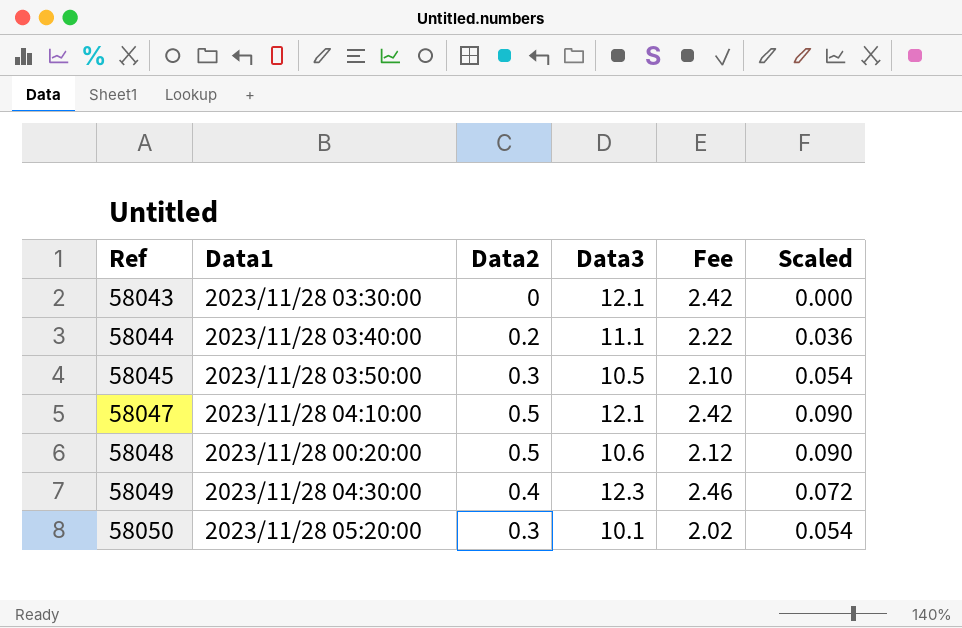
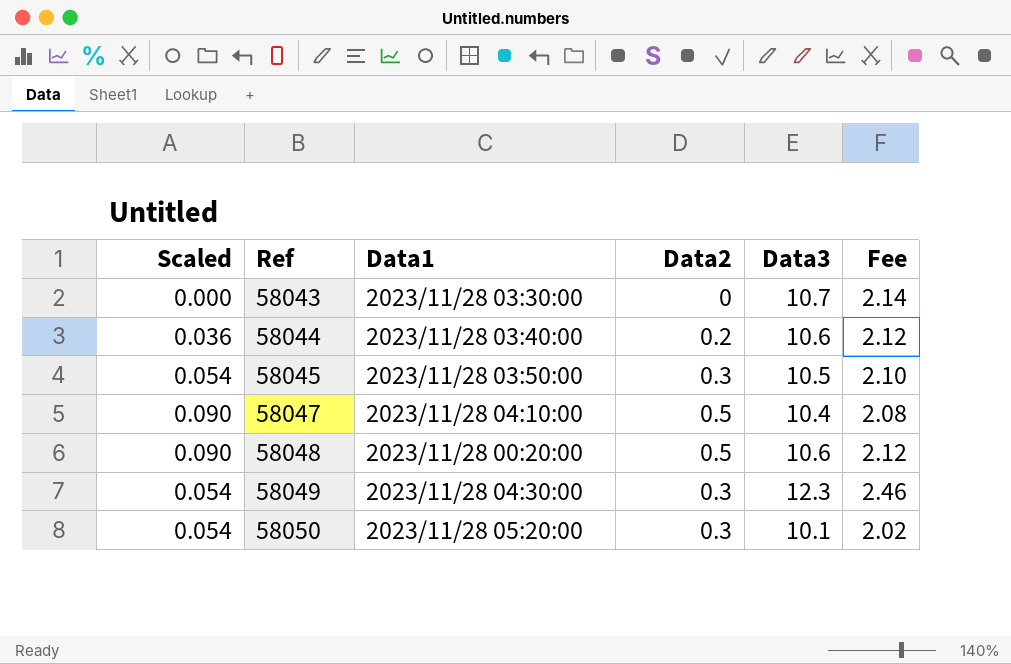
column Scaled | position: 6 -> 1
58043 | Data3: 12.1 -> 10.7
58043 | Fee: 2.42 -> 2.14
58044 | Data3: 11.1 -> 10.6
58044 | Fee: 2.22 -> 2.12
58047 | Data3: 12.1 -> 10.4
58047 | Fee: 2.42 -> 2.08
58049 | Scaled: 0.072 -> 0.054
58049 | Data2: 0.4 -> 0.3

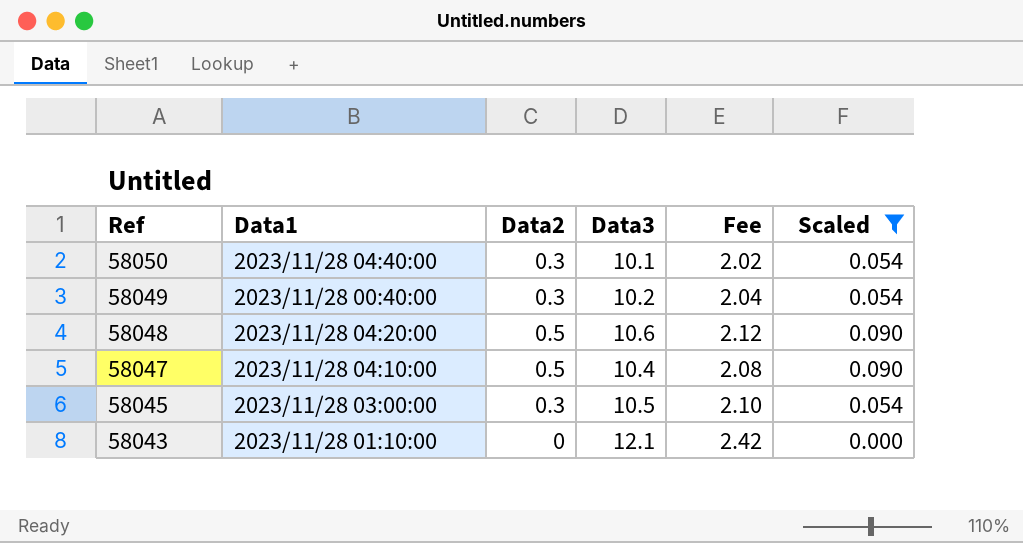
filter: none -> Scaled != 0.036
row order: Ref ascending -> Ref descending
column Scaled | position: 1 -> 6
58050 | Data1: 2023/11/28 05:20:00 -> 2023/11/28 04:40:00
58049 | Data1: 2023/11/28 04:30:00 -> 2023/11/28 00:40:00
58049 | Data3: 12.3 -> 10.2
58049 | Fee: 2.46 -> 2.04
58048 | Data1: 2023/11/28 00:20:00 -> 2023/11/28 04:20:00
58045 | Data1: 2023/11/28 03:50:00 -> 2023/11/28 03:00:00
58043 | Data1: 2023/11/28 03:30:00 -> 2023/11/28 01:10:00
58043 | Data3: 10.7 -> 12.1
58043 | Fee: 2.14 -> 2.42

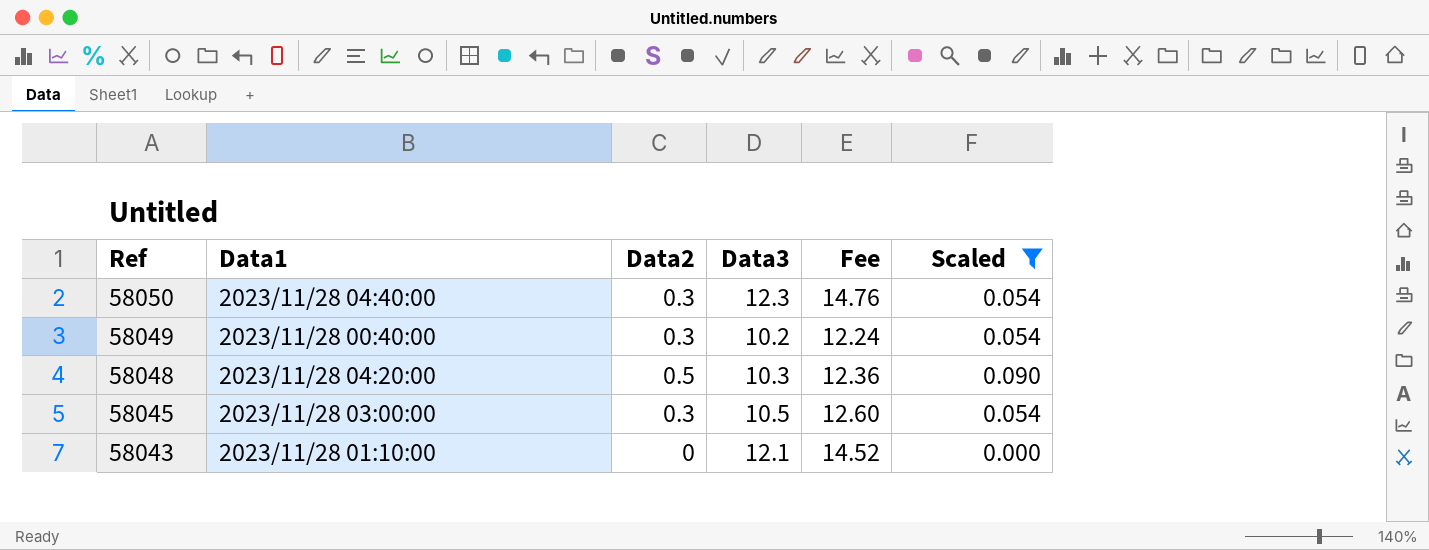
column Fee | formula: [Data3] * 0.2 -> [Data3] * 1.2
row 58047: 2023/11/28 04:10:00 | 0.5 | 10.4 | 2.08 | 0.090 -> none
58050 | Data3: 10.1 -> 12.3
58048 | Data3: 10.6 -> 10.3

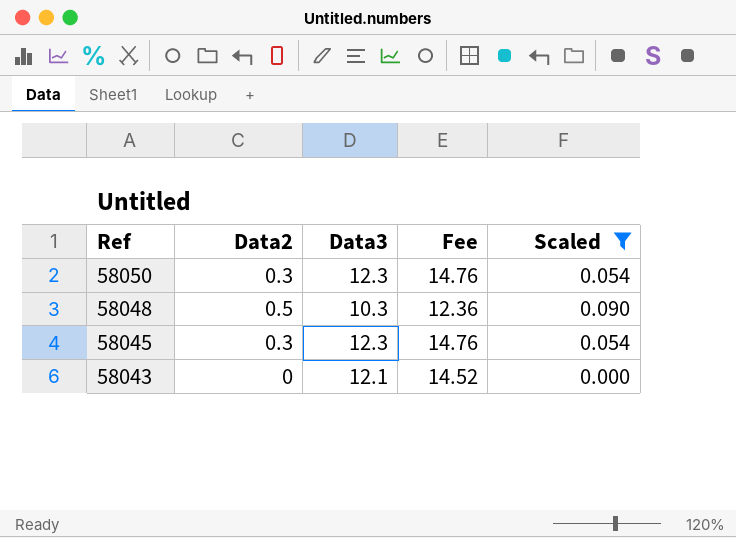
column Data1 | position: 2 -> none
row 58049: 2023/11/28 00:40:00 | 0.3 | 10.2 | 12.24 | 0.054 -> none
58045 | Data3: 10.5 -> 12.3
58045 | Fee: 12.60 -> 14.76

